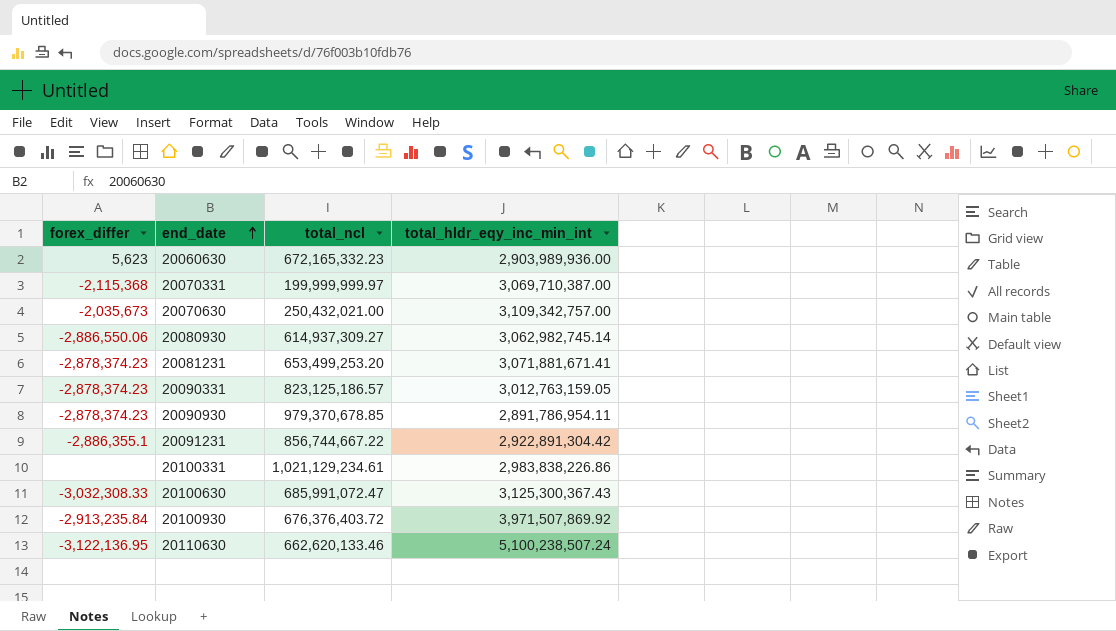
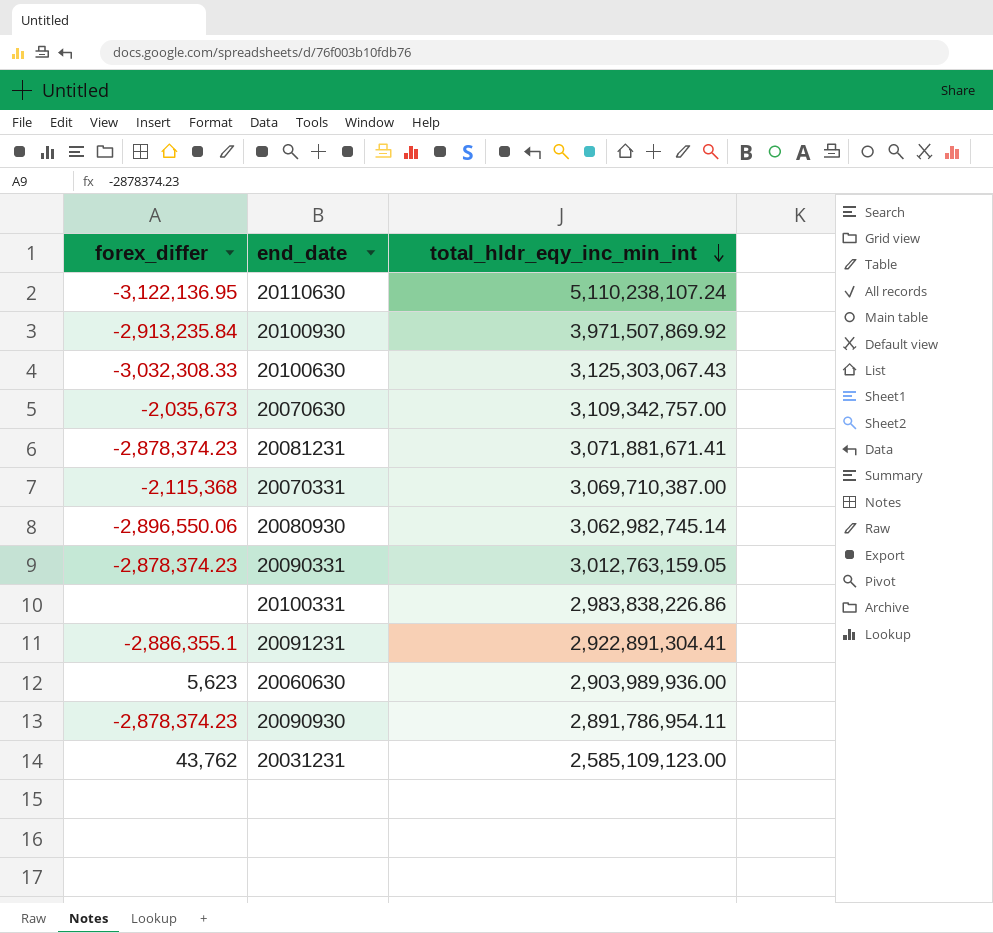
row order: end_date ascending -> total_hldr_eqy_inc_min_int descending
column total_ncl | position: 3 -> none
20110630 | total_hldr_eqy_inc_min_int: 5,100,238,507.24 -> 5,110,238,107.24
20100630 | total_hldr_eqy_inc_min_int: 3,125,300,367.43 -> 3,125,303,067.43
20080930 | forex_differ: -2,886,550.06 -> -2,896,550.06
20091231 | total_hldr_eqy_inc_min_int: 2,922,891,304.42 -> 2,922,891,304.41
row 20031231: none -> 43,762 | 2,585,109,123.00

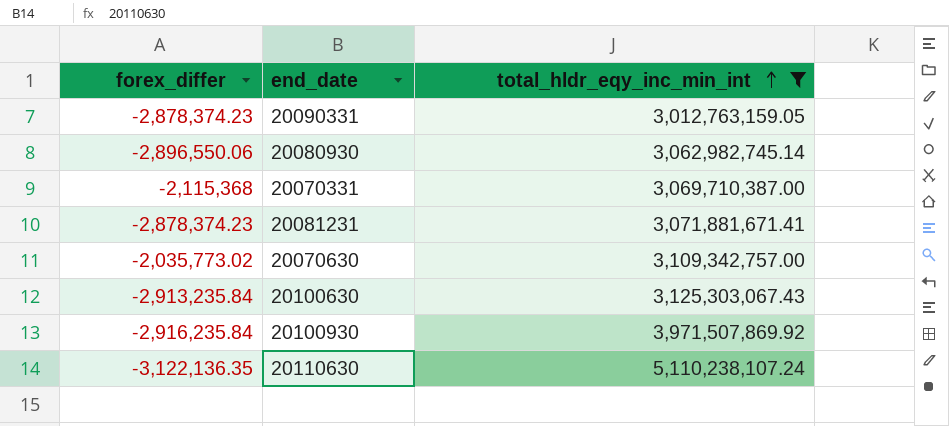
filter: none -> total_hldr_eqy_inc_min_int >= 3,012,763,159.05
row order: total_hldr_eqy_inc_min_int descending -> total_hldr_eqy_inc_min_int ascending
20070630 | forex_differ: -2,035,673 -> -2,035,773.02
20100630 | forex_differ: -3,032,308.33 -> -2,913,235.84
20100930 | forex_differ: -2,913,235.84 -> -2,916,235.84
20110630 | forex_differ: -3,122,136.95 -> -3,122,136.35

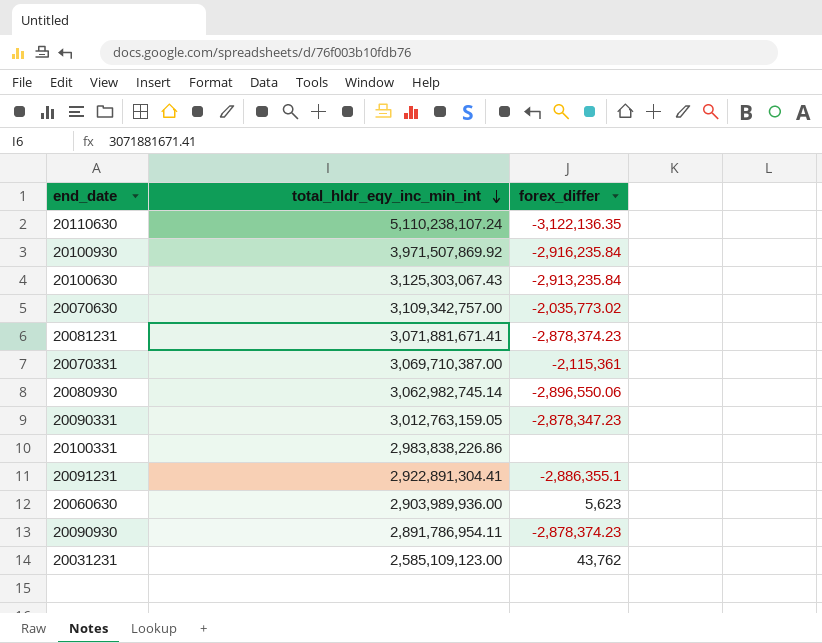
filter: total_hldr_eqy_inc_min_int >= 3,012,763,159.05 -> none
row order: total_hldr_eqy_inc_min_int ascending -> total_hldr_eqy_inc_min_int descending
column forex_differ | position: 1 -> 3
20070331 | forex_differ: -2,115,368 -> -2,115,361
20090331 | forex_differ: -2,878,374.23 -> -2,878,347.23

